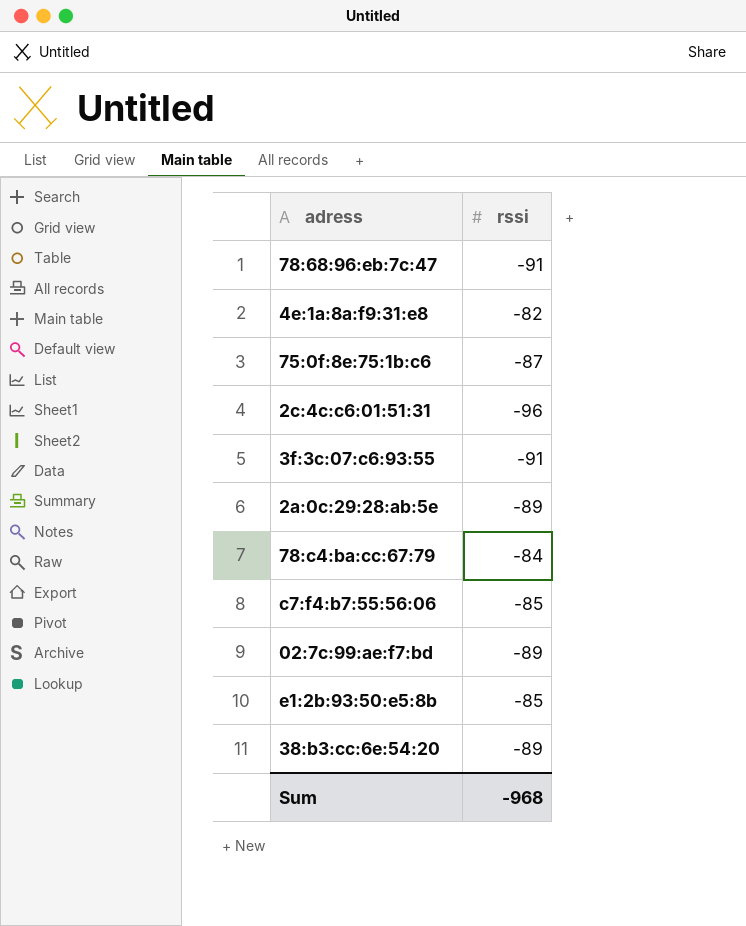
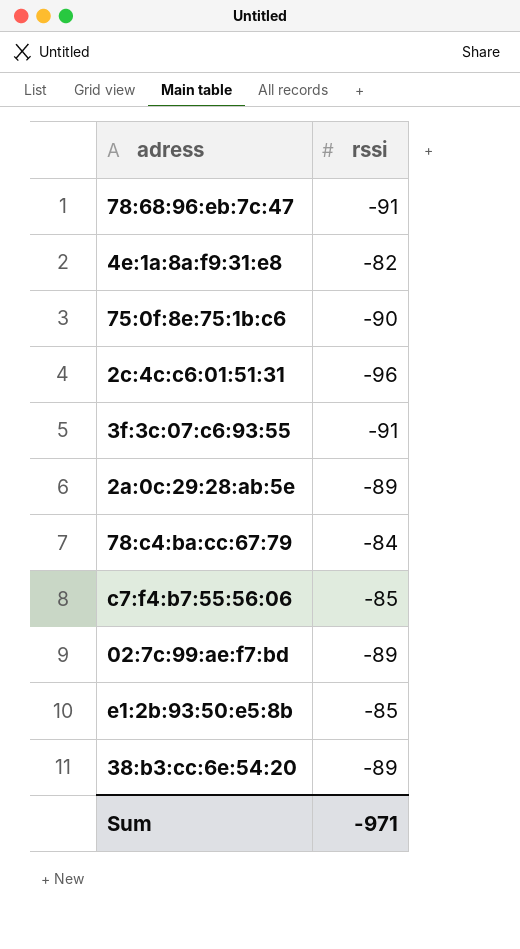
75:0f:8e:75:1b:c6 | rssi: -87 -> -90
Sum | rssi: -968 -> -971

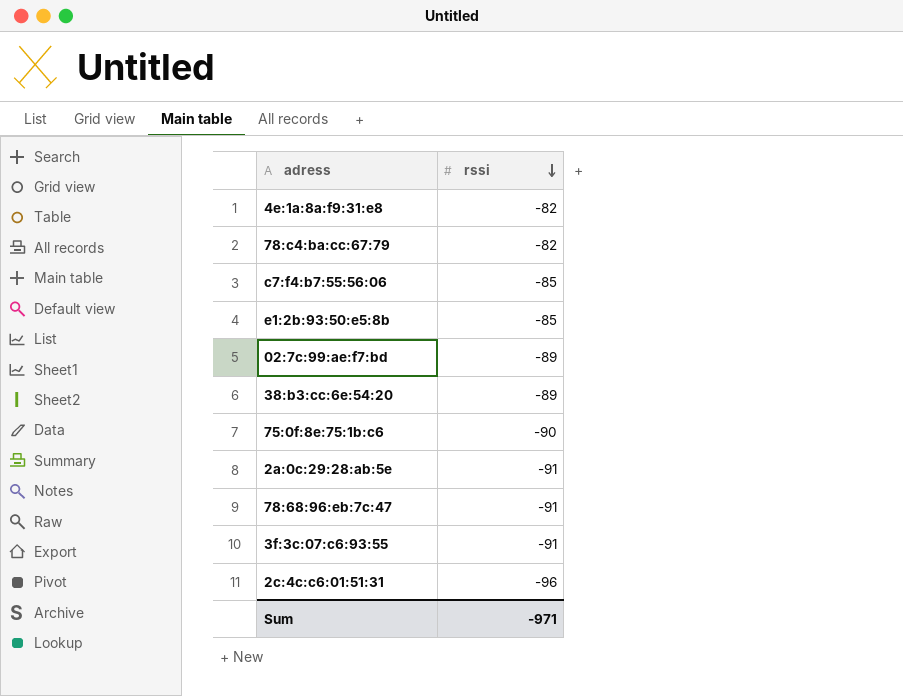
row order: none -> rssi descending
78:c4:ba:cc:67:79 | rssi: -84 -> -82
2a:0c:29:28:ab:5e | rssi: -89 -> -91

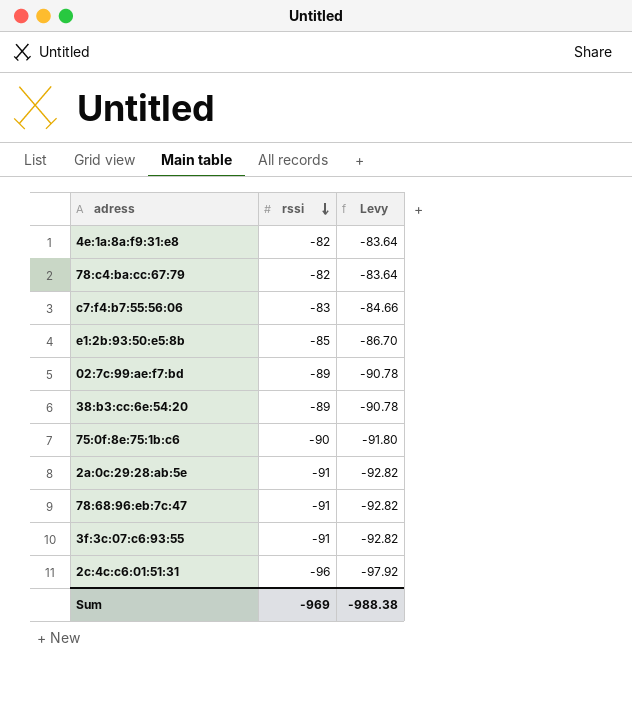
column Levy | formula: none -> [rssi] * 1.02
c7:f4:b7:55:56:06 | rssi: -85 -> -83
Sum | rssi: -971 -> -969

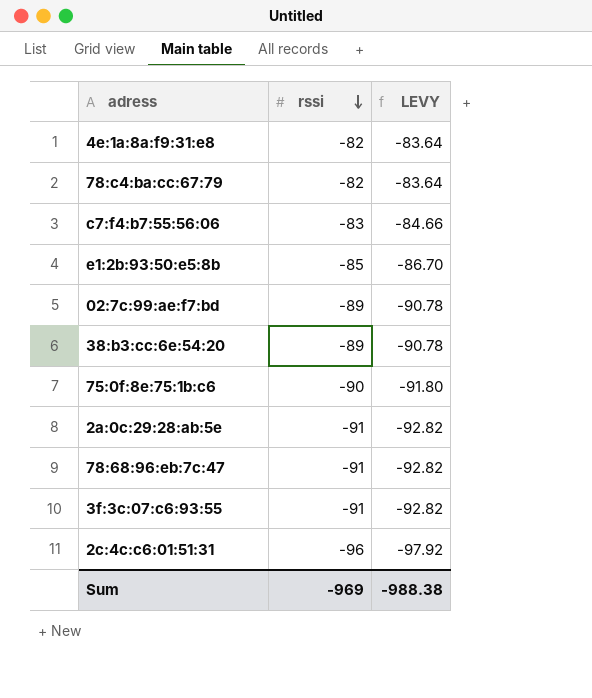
column name: Levy -> LEVY

